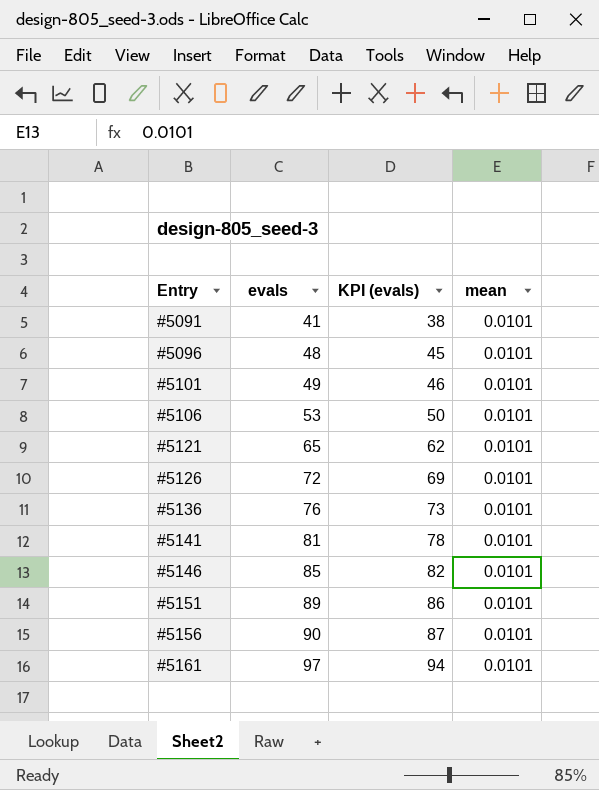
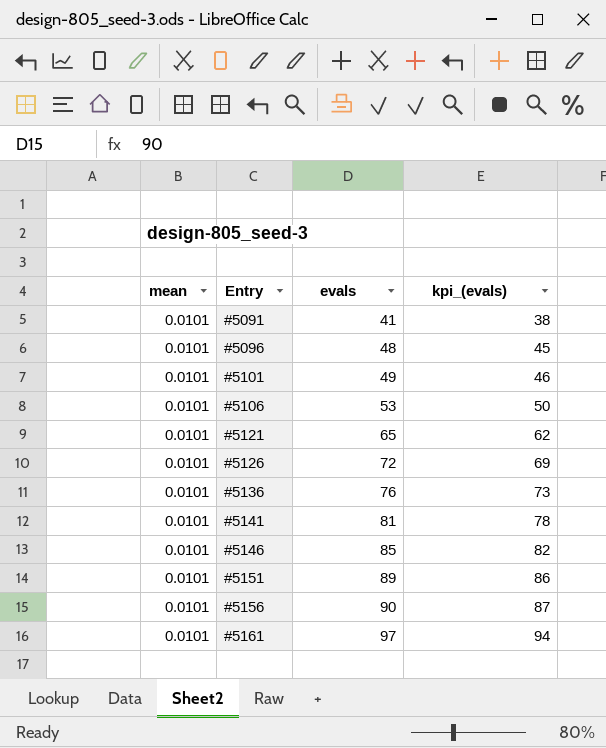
column mean | position: 4 -> 1
column name: KPI (evals) -> kpi_(evals)

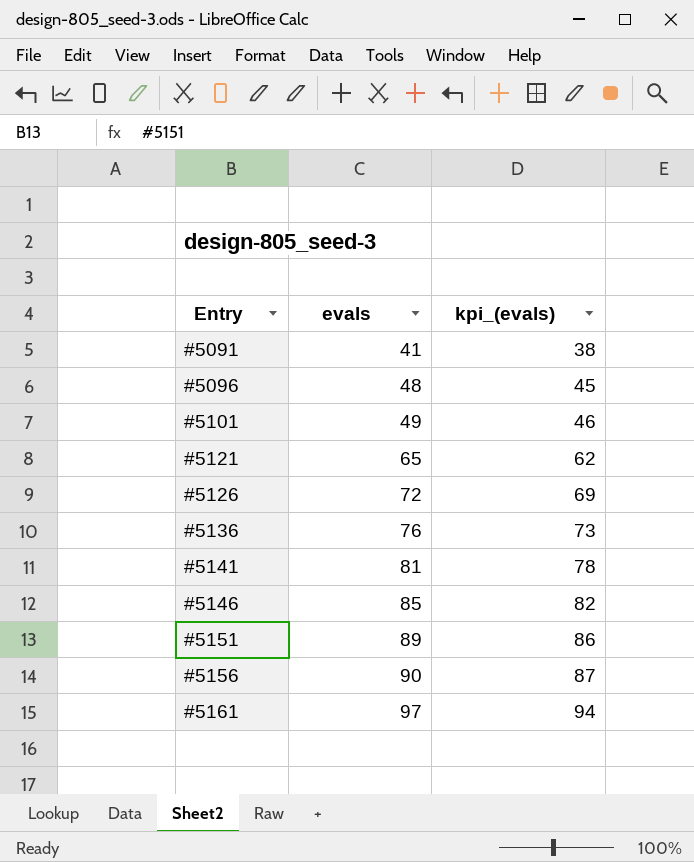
column mean | position: 1 -> none
row #5106: 0.0101 | 53 | 50 -> none

